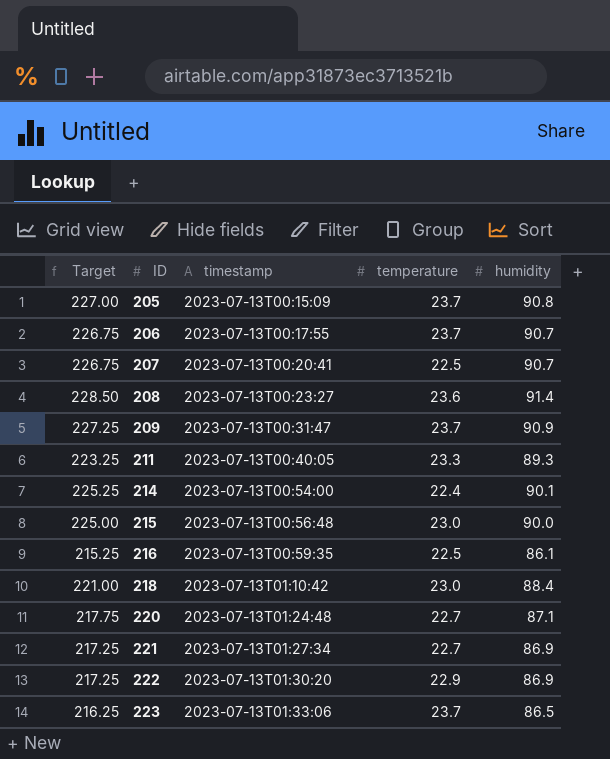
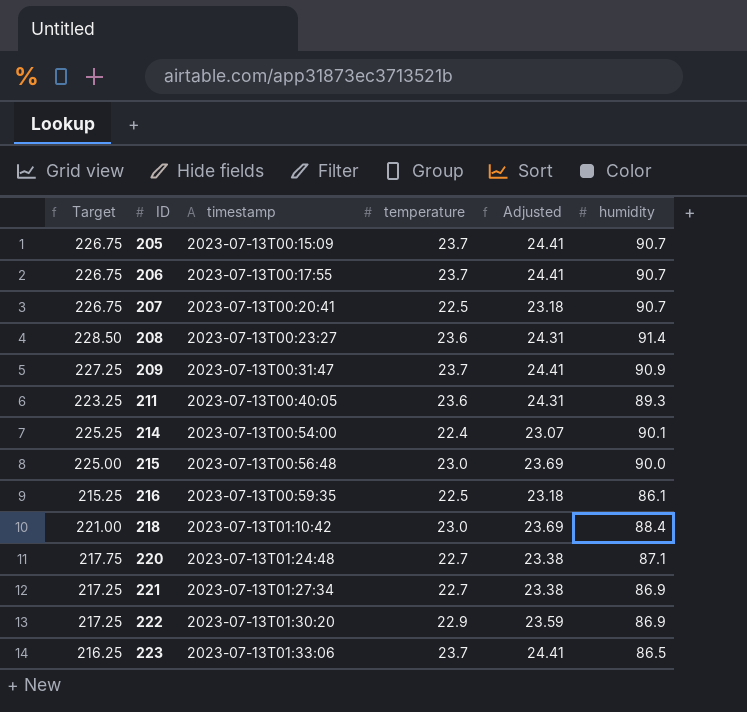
column Adjusted | formula: none -> [temperature] * 1.03
205 | Target: 227.00 -> 226.75
205 | humidity: 90.8 -> 90.7
211 | temperature: 23.3 -> 23.6

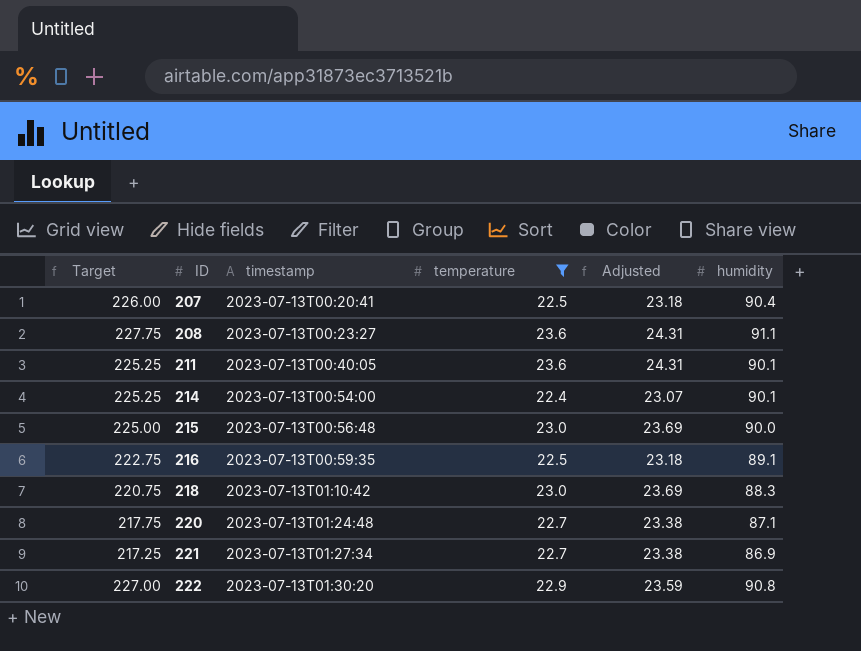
filter: none -> temperature != 23.7
207 | Target: 226.75 -> 226.00
207 | humidity: 90.7 -> 90.4
208 | Target: 228.50 -> 227.75
208 | humidity: 91.4 -> 91.1
211 | Target: 223.25 -> 225.25
211 | humidity: 89.3 -> 90.1
216 | Target: 215.25 -> 222.75
216 | humidity: 86.1 -> 89.1
218 | Target: 221.00 -> 220.75
218 | humidity: 88.4 -> 88.3
222 | Target: 217.25 -> 227.00
222 | humidity: 86.9 -> 90.8

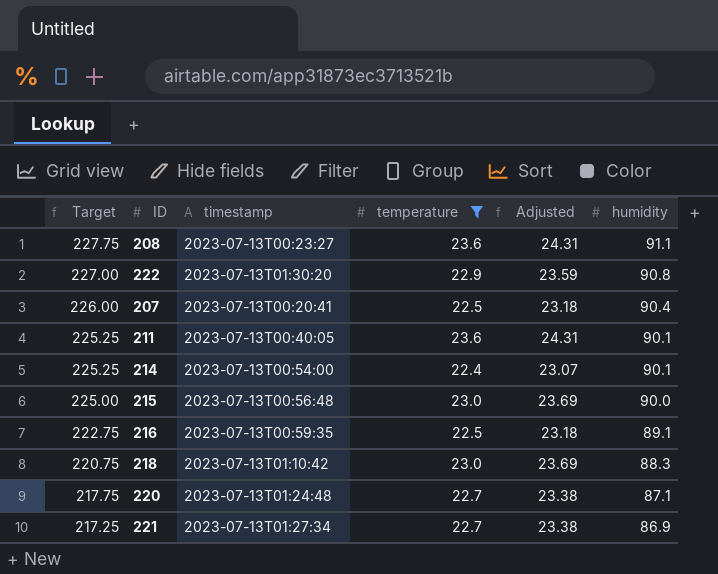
row order: ID ascending -> Target descending

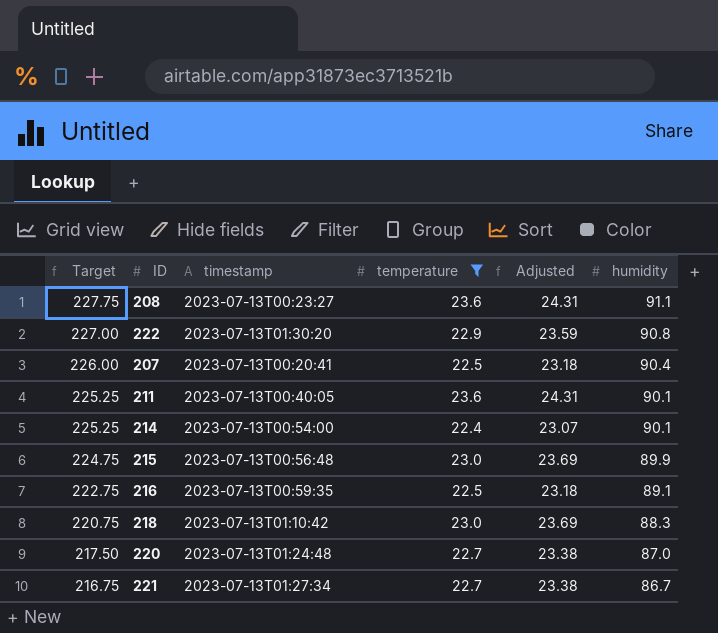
215 | Target: 225.00 -> 224.75
215 | humidity: 90.0 -> 89.9
220 | Target: 217.75 -> 217.50
220 | humidity: 87.1 -> 87.0
221 | Target: 217.25 -> 216.75
221 | humidity: 86.9 -> 86.7

